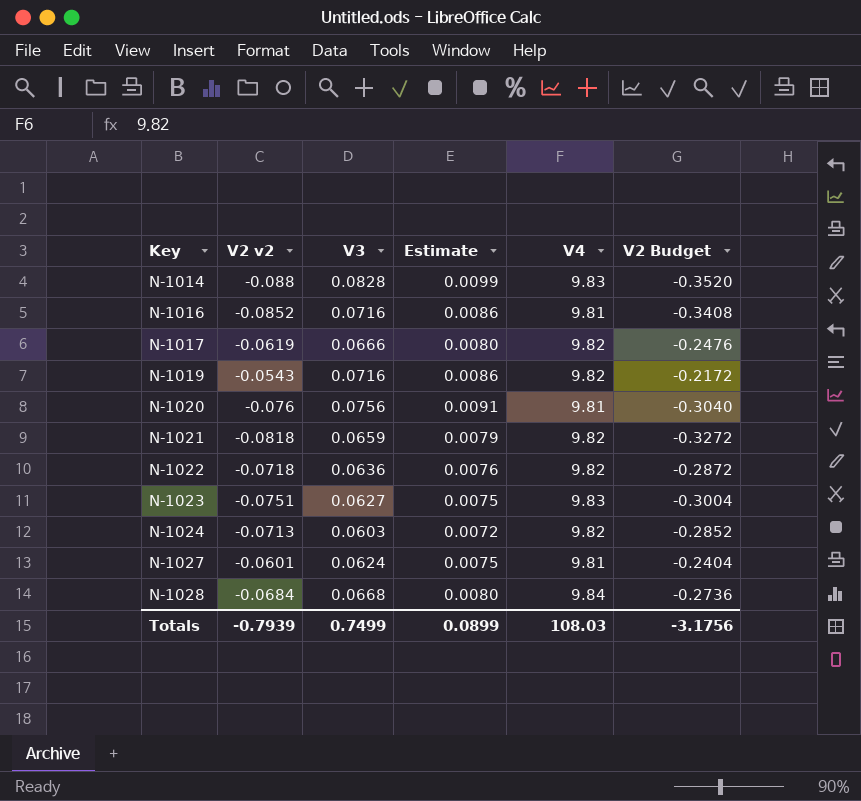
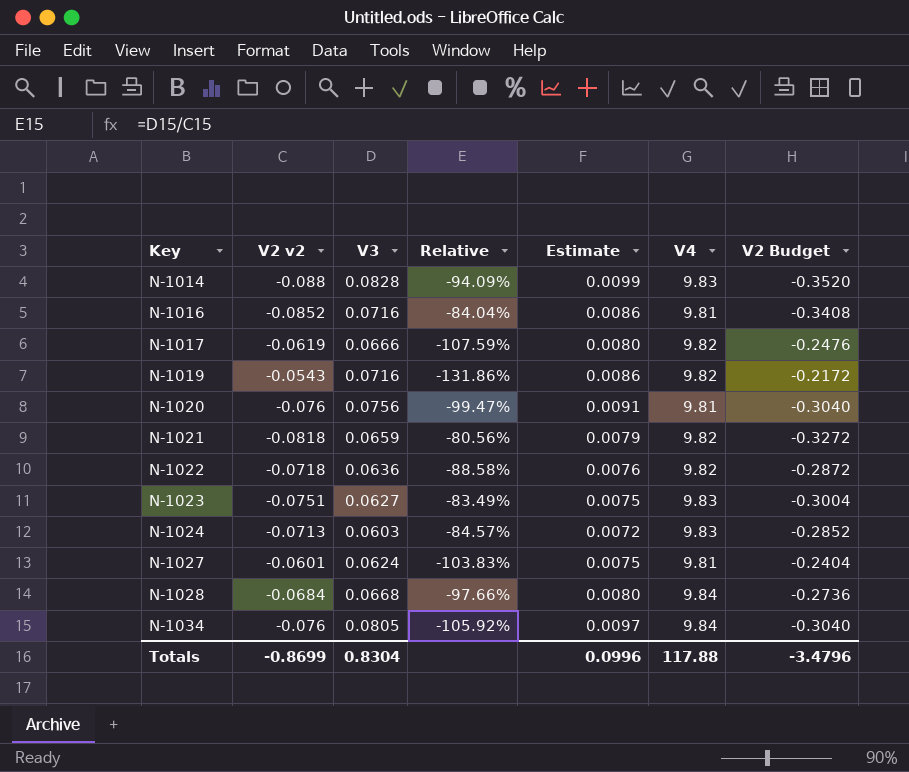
column Relative | formula: none -> [V3] / [V2 v2]
N-1024 | V4: 9.82 -> 9.83
row N-1034: none -> -0.076 | 0.0805 | -105.92% | 0.0097 | 9.84 | -0.3040
Totals | V2 v2: -0.7939 -> -0.8699
Totals | V3: 0.7499 -> 0.8304
Totals | Estimate: 0.0899 -> 0.0996
Totals | V4: 108.03 -> 117.88
Totals | V2 Budget: -3.1756 -> -3.4796

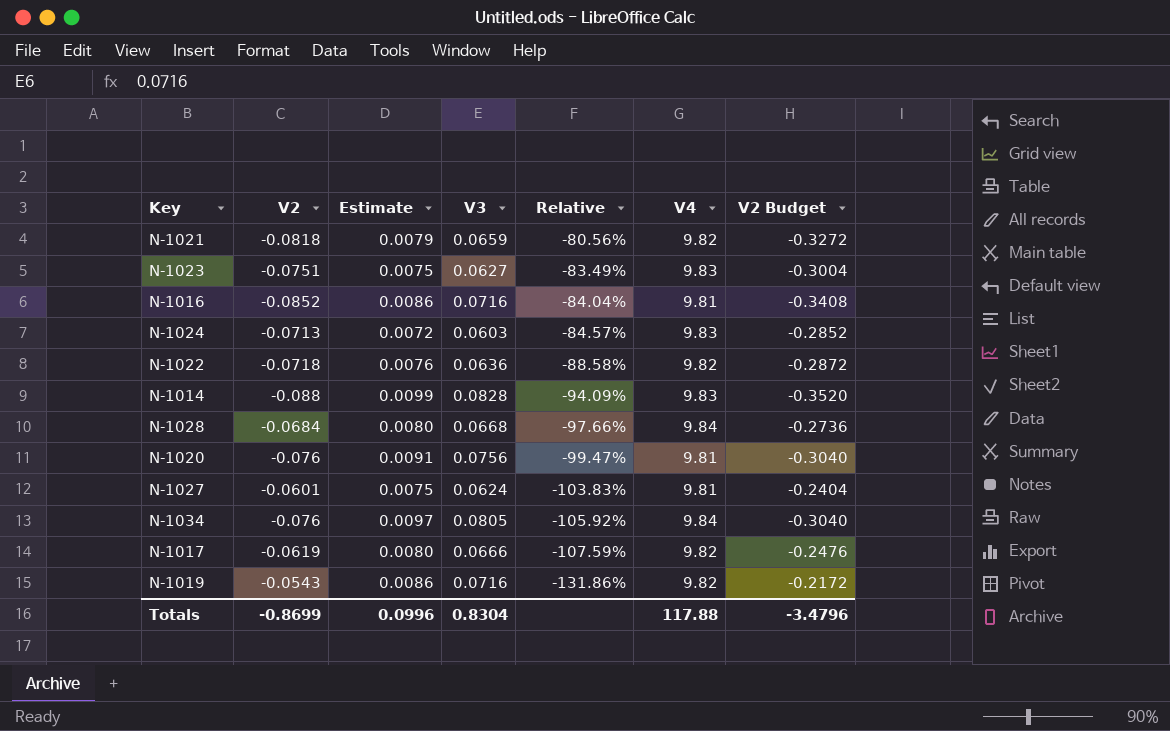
row order: Key ascending -> Relative descending
column name: V2 v2 -> V2
column Estimate | position: 5 -> 3

